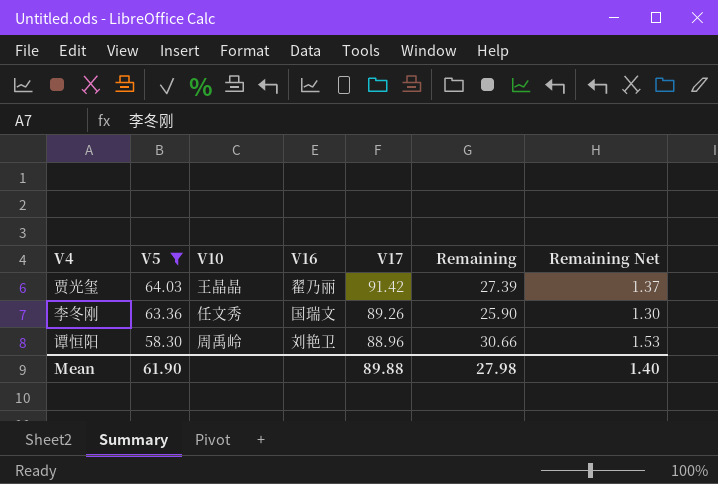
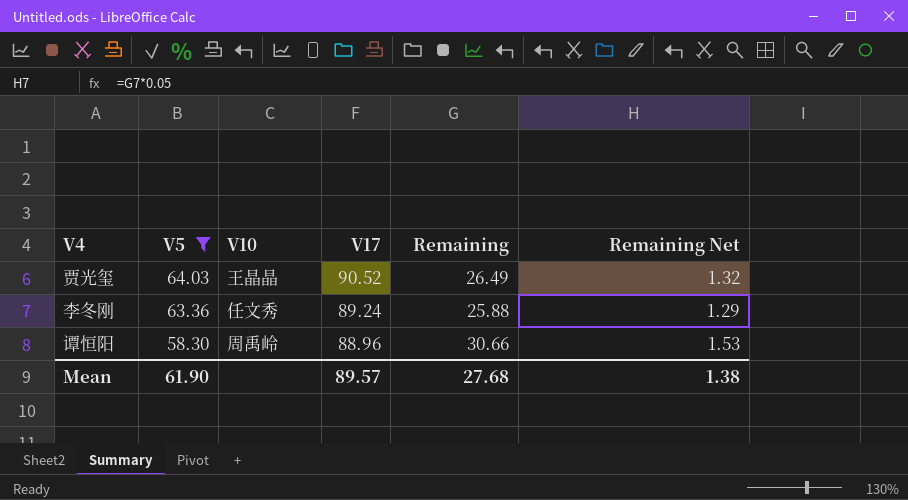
column V16 | position: 4 -> none
贾光玺 | V17: 91.42 -> 90.52
贾光玺 | Remaining: 27.39 -> 26.49
贾光玺 | Remaining Net: 1.37 -> 1.32
李冬刚 | V17: 89.26 -> 89.24
李冬刚 | Remaining: 25.90 -> 25.88
李冬刚 | Remaining Net: 1.30 -> 1.29
Mean | V17: 89.88 -> 89.57
Mean | Remaining: 27.98 -> 27.68
Mean | Remaining Net: 1.40 -> 1.38

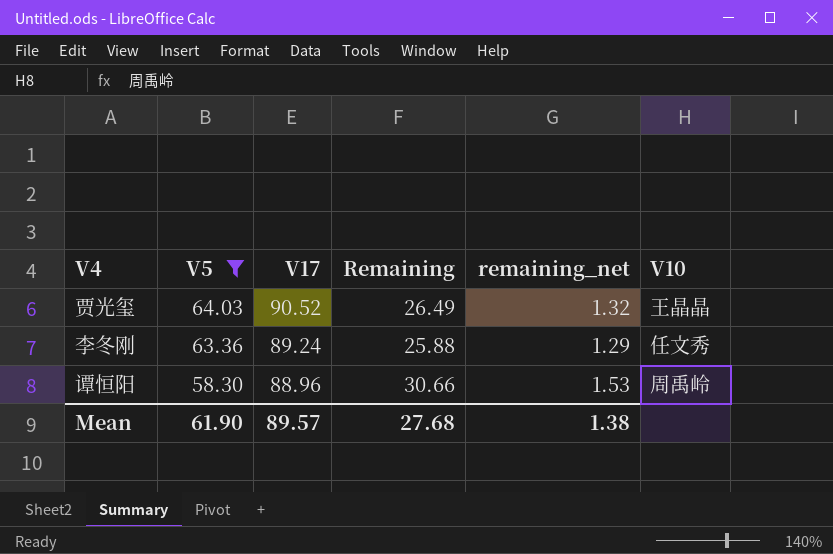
column name: Remaining Net -> remaining_net
column V10 | position: 3 -> 6

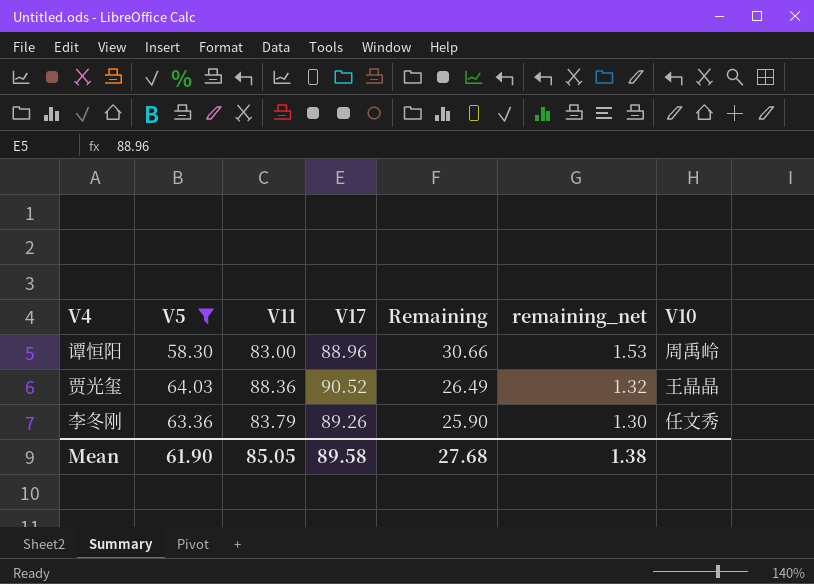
row order: V5 descending -> Remaining descending
column V11 | position: none -> 3
李冬刚 | V17: 89.24 -> 89.26
李冬刚 | Remaining: 25.88 -> 25.90
李冬刚 | remaining_net: 1.29 -> 1.30
Mean | V17: 89.57 -> 89.58

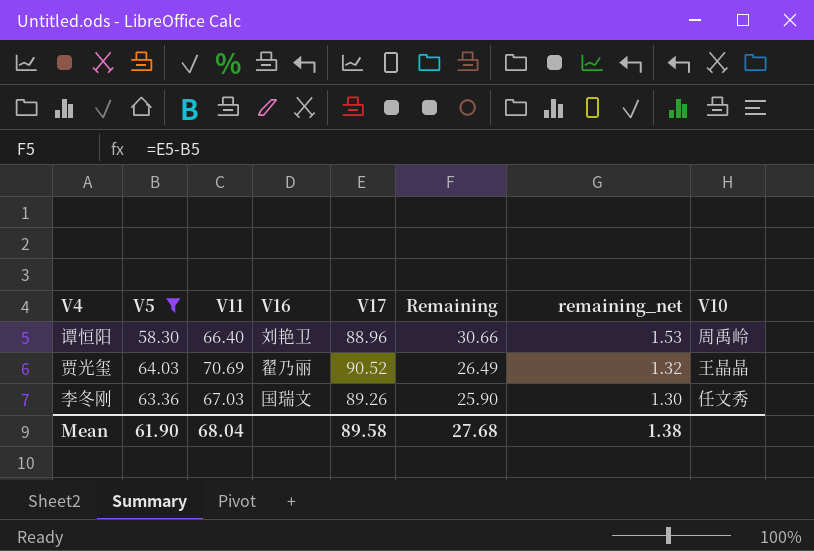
column V16 | position: none -> 4
谭恒阳 | V11: 83.00 -> 66.40
贾光玺 | V11: 88.36 -> 70.69
李冬刚 | V11: 83.79 -> 67.03
Mean | V11: 85.05 -> 68.04

